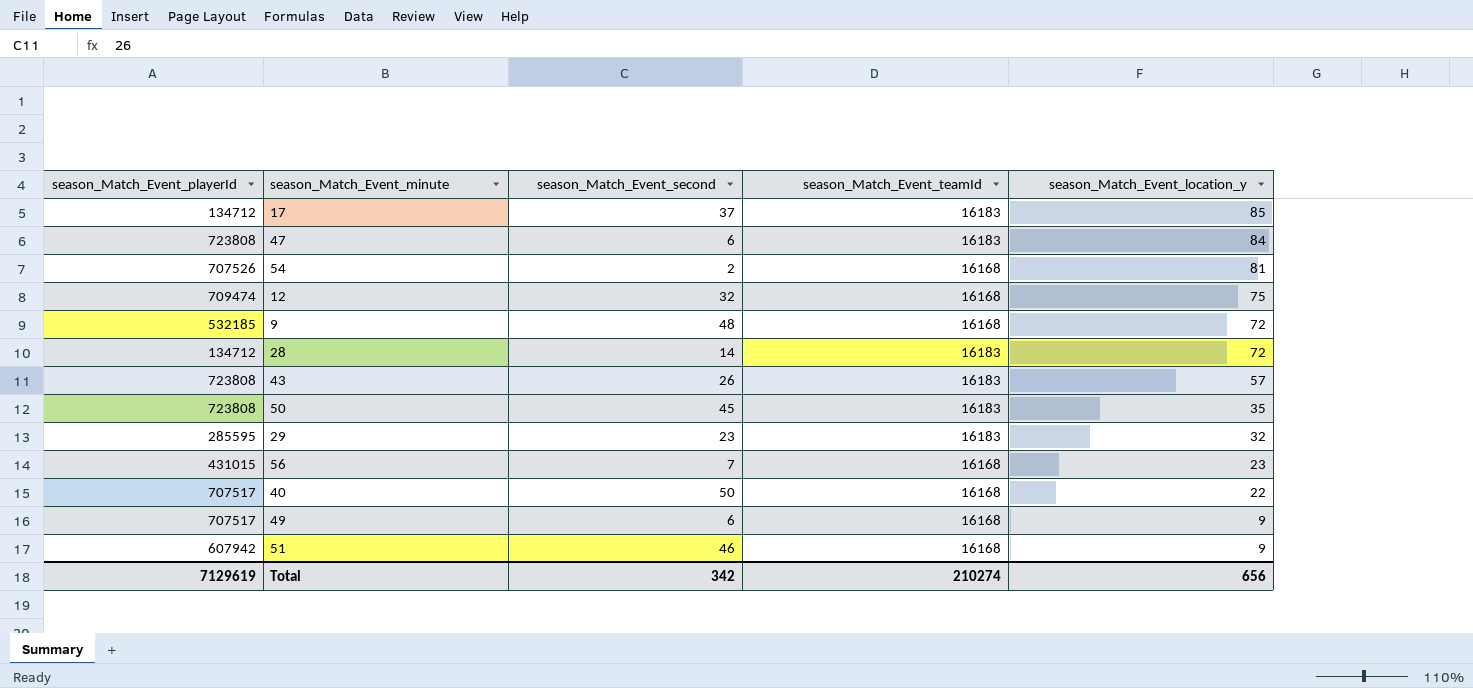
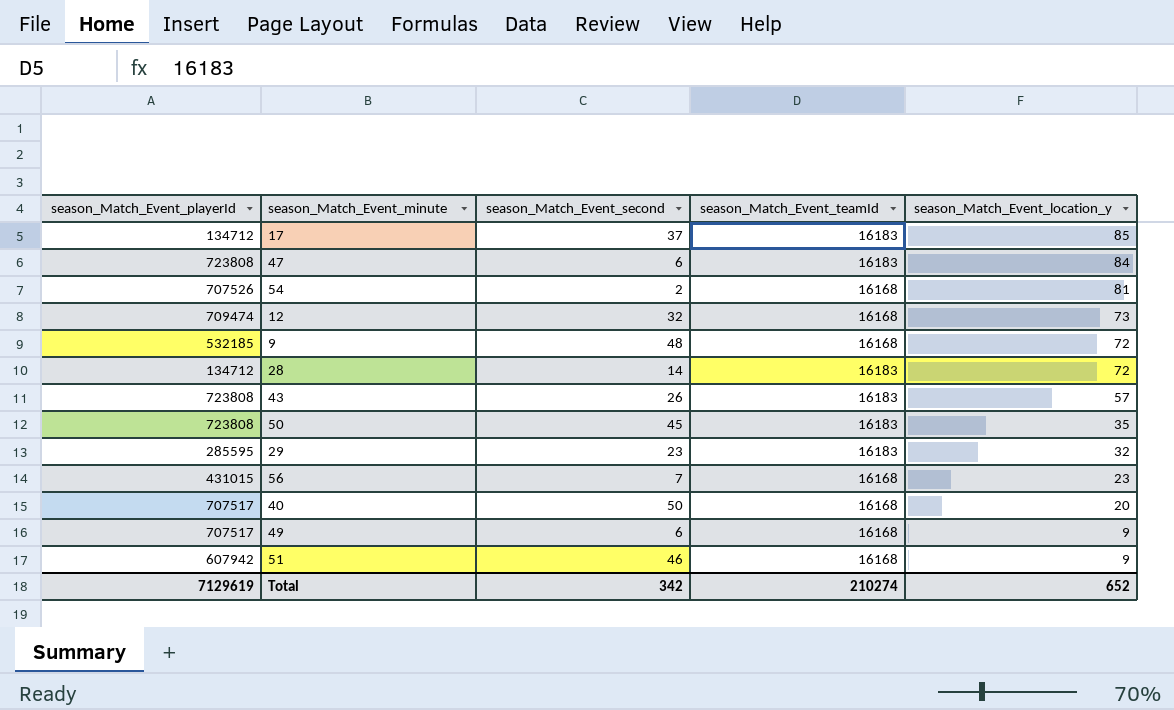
12 | season_Match_Event_location_y: 75 -> 73
40 | season_Match_Event_location_y: 22 -> 20
Total | season_Match_Event_location_y: 656 -> 652

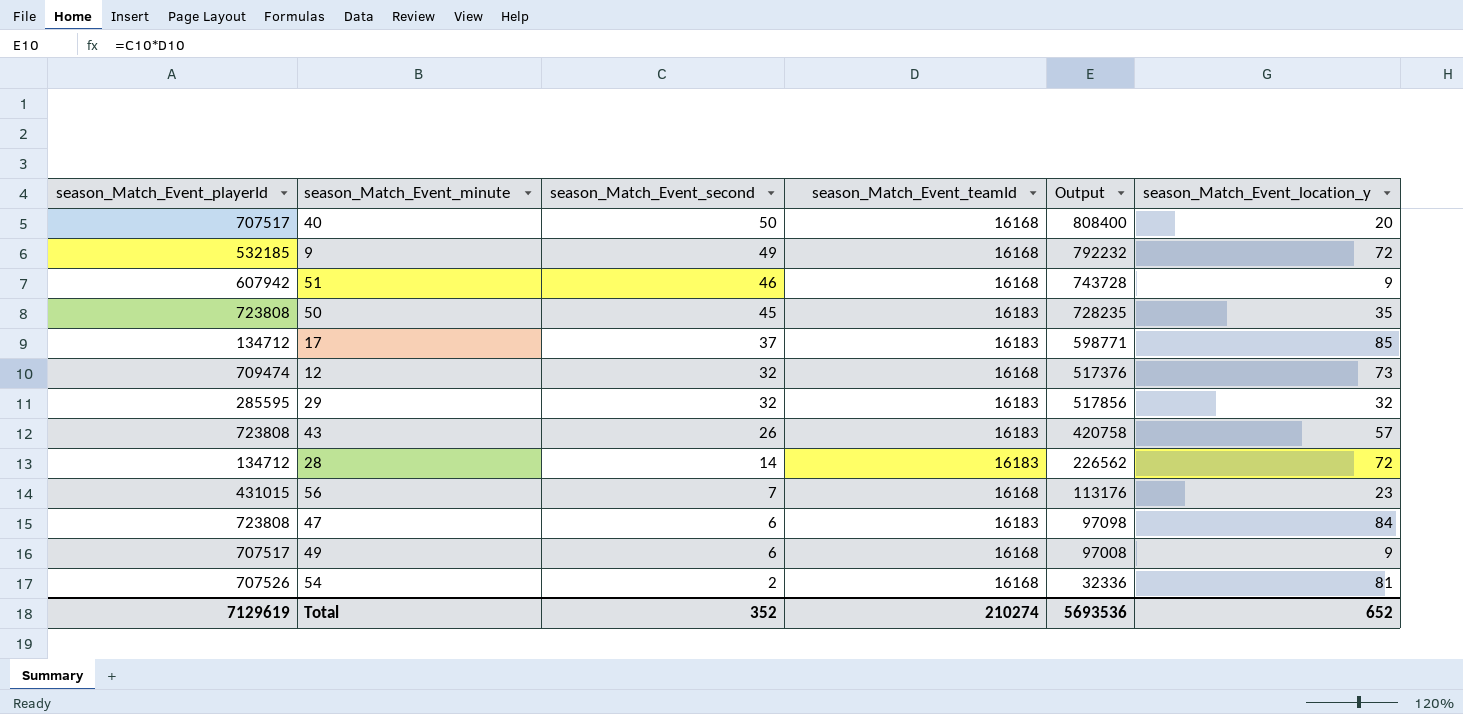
row order: season_Match_Event_location_y descending -> season_Match_Event_second descending
column Output | formula: none -> [season_Match_Event_second] * [season_Match_Event_teamId]
9 | season_Match_Event_second: 48 -> 49
29 | season_Match_Event_second: 23 -> 32
Total | season_Match_Event_second: 342 -> 352

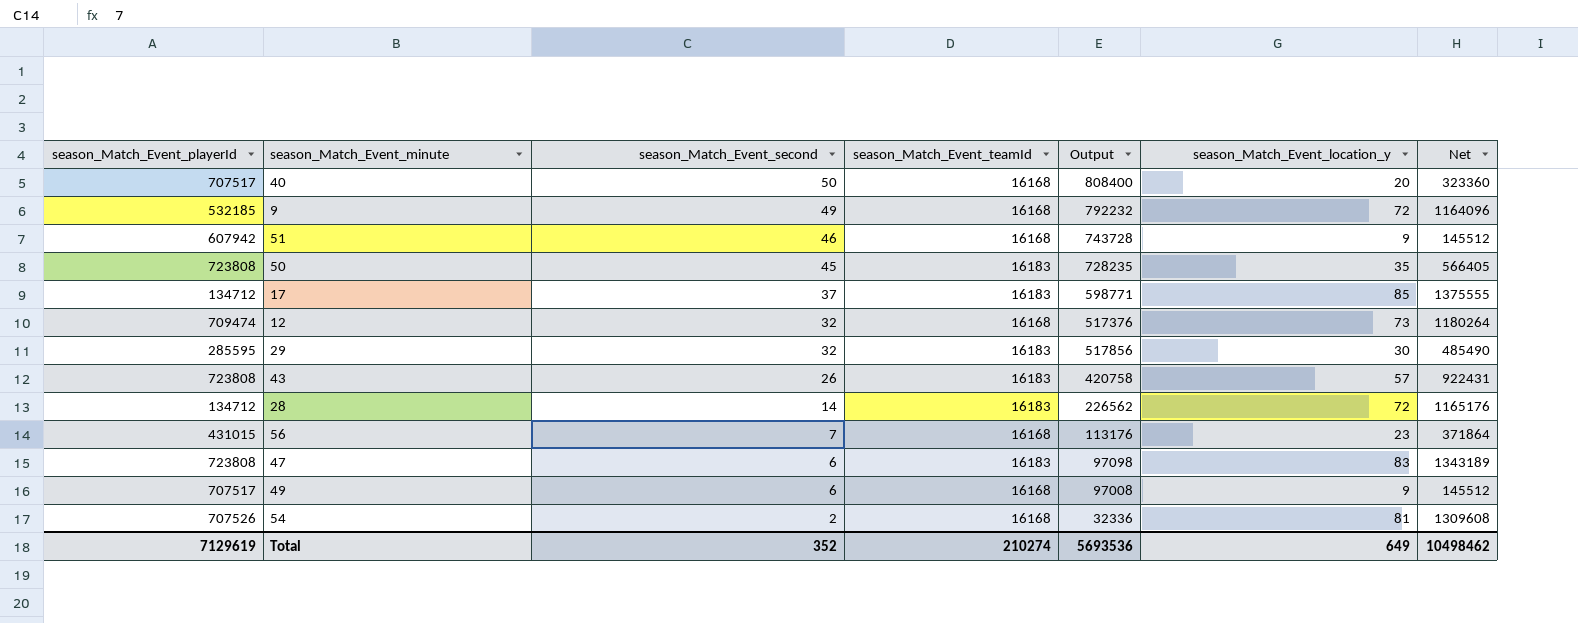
column Net | formula: none -> [season_Match_Event_teamId] * [season_Match_Event_location_y]
29 | season_Match_Event_location_y: 32 -> 30
47 | season_Match_Event_location_y: 84 -> 83
Total | season_Match_Event_location_y: 652 -> 649

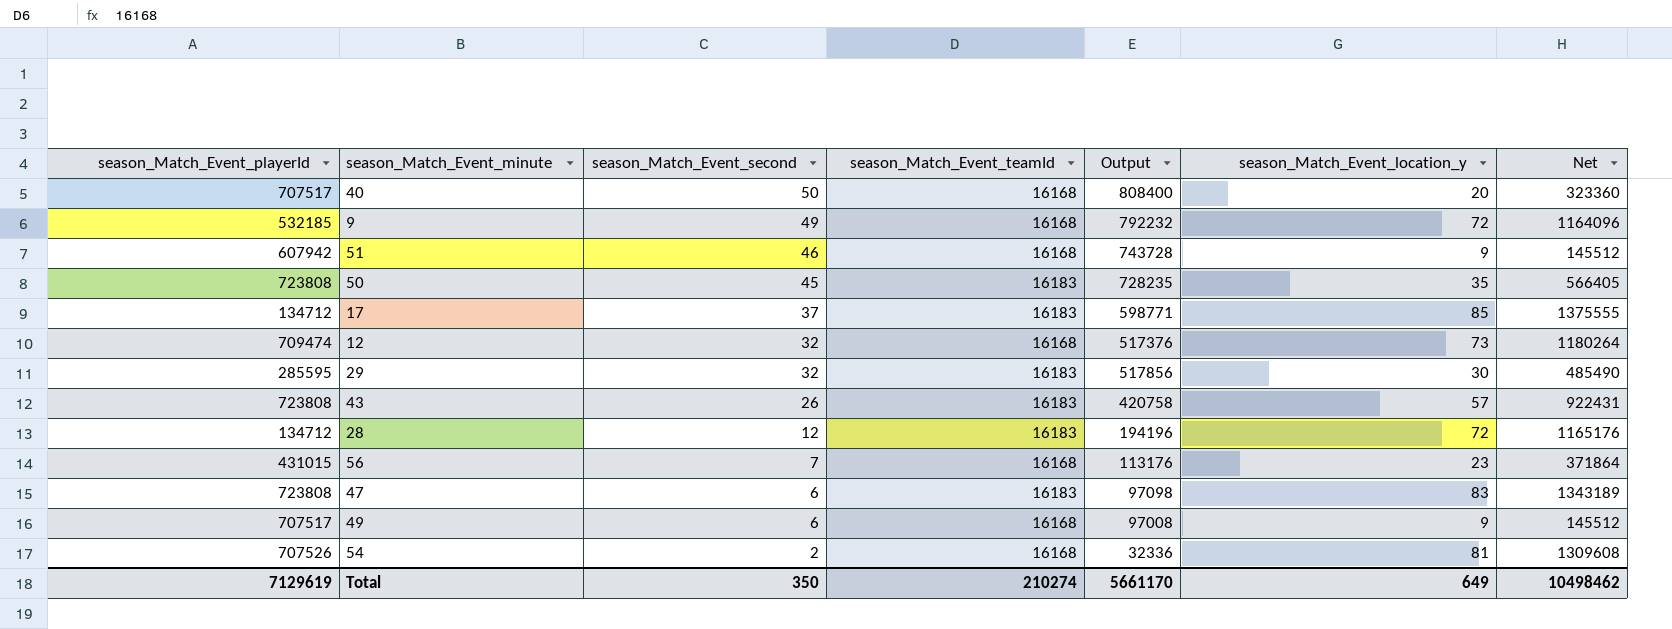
28 | season_Match_Event_second: 14 -> 12
28 | Output: 226562 -> 194196
Total | season_Match_Event_second: 352 -> 350
Total | Output: 5693536 -> 5661170

